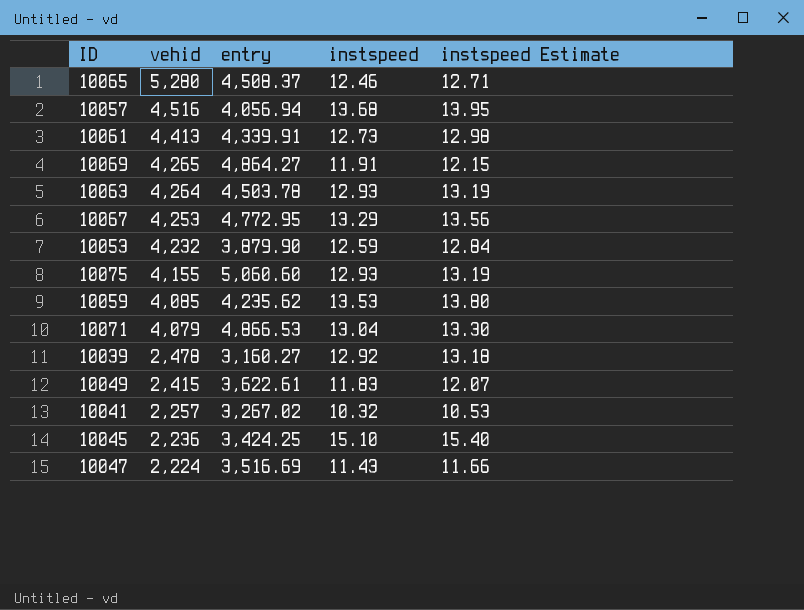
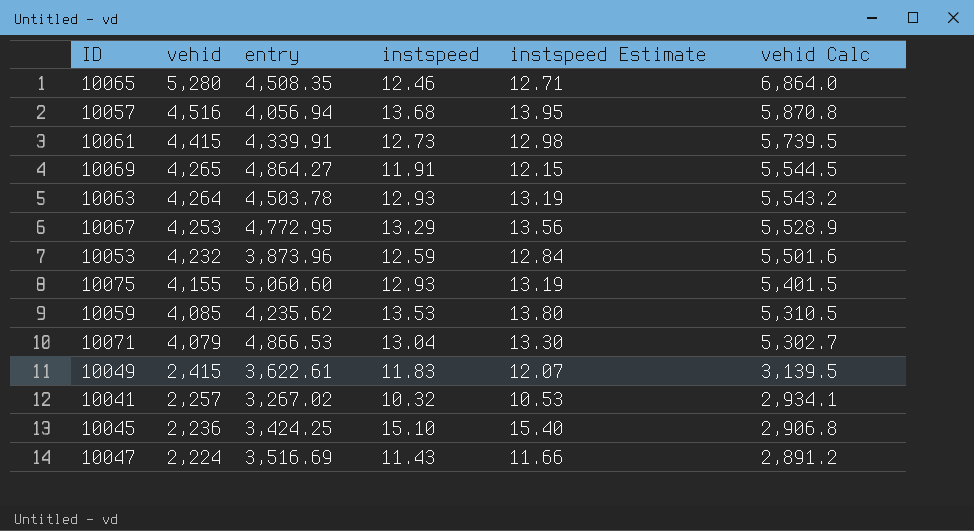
column vehid Calc | formula: none -> [vehid] * 1.3
row 10039: 2,478 | 3,160.27 | 12.92 | 13.18 -> none
10065 | entry: 4,508.37 -> 4,508.35
10061 | vehid: 4,413 -> 4,415
10053 | entry: 3,879.90 -> 3,873.96

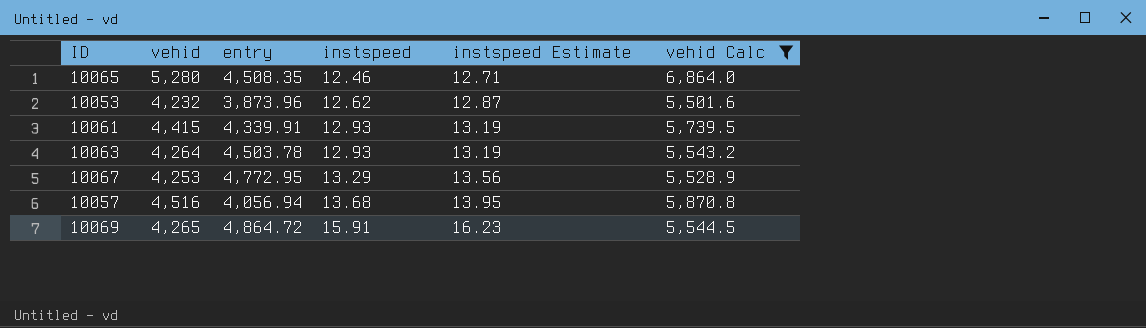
filter: none -> vehid Calc >= 5,501.6
row order: vehid descending -> instspeed ascending
10053 | instspeed: 12.59 -> 12.62
10053 | instspeed Estimate: 12.84 -> 12.87
10061 | instspeed: 12.73 -> 12.93
10061 | instspeed Estimate: 12.98 -> 13.19
10069 | entry: 4,864.27 -> 4,864.72
10069 | instspeed: 11.91 -> 15.91
10069 | instspeed Estimate: 12.15 -> 16.23

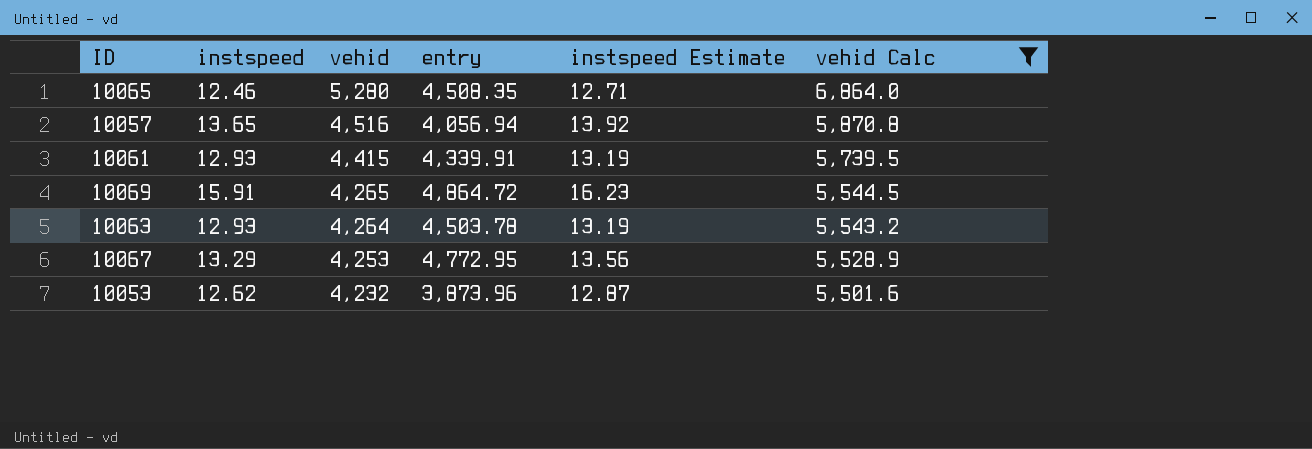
row order: instspeed ascending -> vehid descending
column instspeed | position: 4 -> 2
10057 | instspeed: 13.68 -> 13.65
10057 | instspeed Estimate: 13.95 -> 13.92

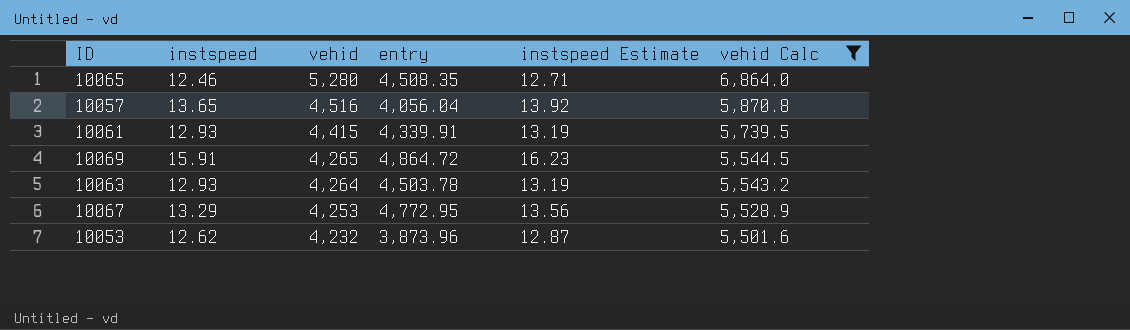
10057 | entry: 4,056.94 -> 4,056.04

